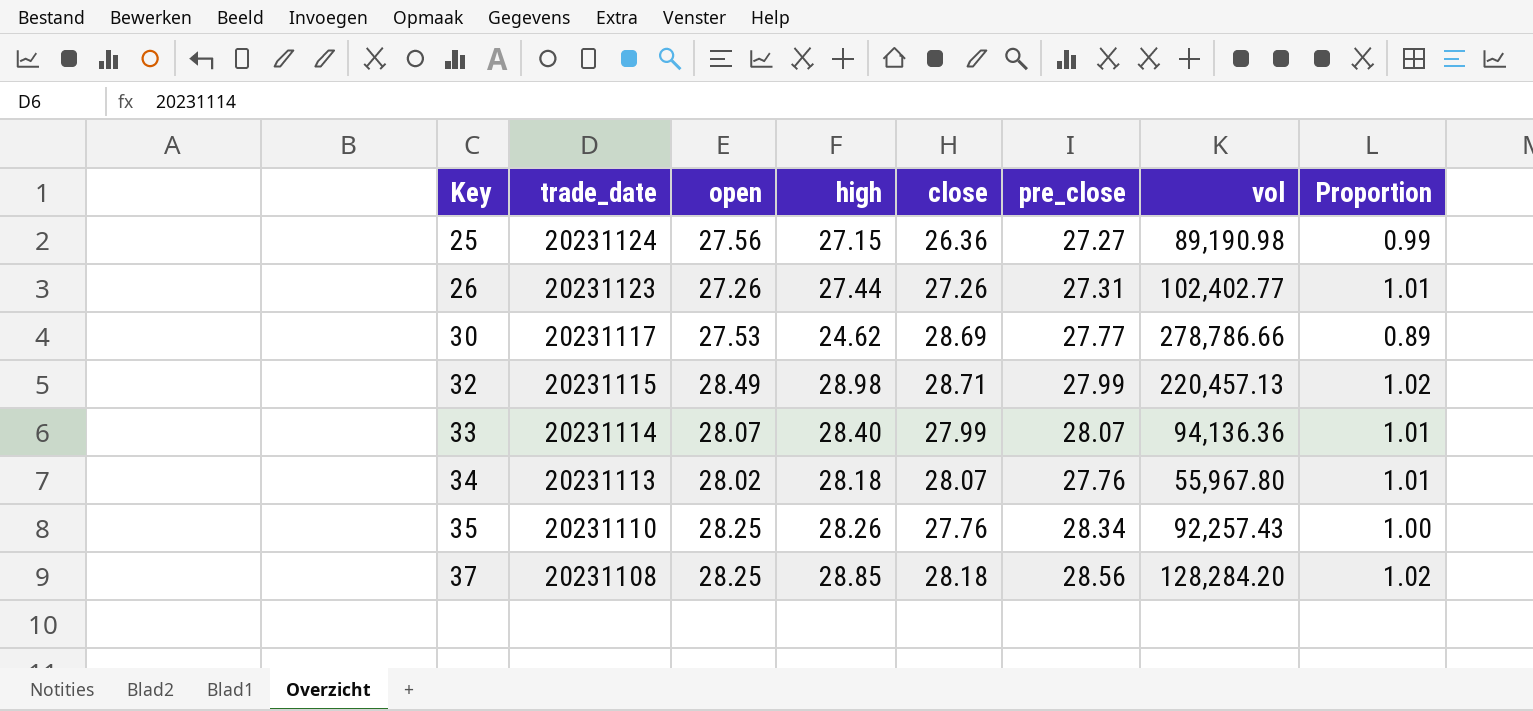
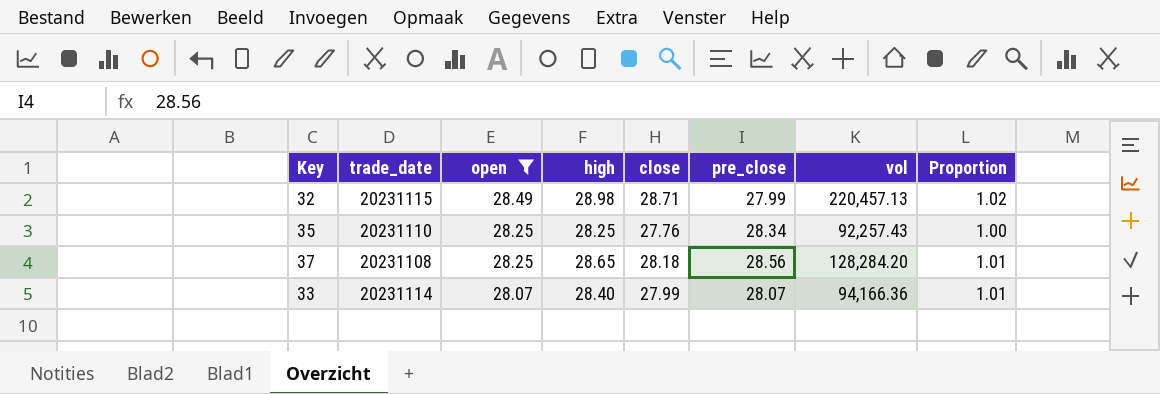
filter: none -> open >= 28.07
row order: Key ascending -> open descending
35 | high: 28.26 -> 28.25
37 | high: 28.85 -> 28.65
37 | Proportion: 1.02 -> 1.01
33 | vol: 94,136.36 -> 94,166.36

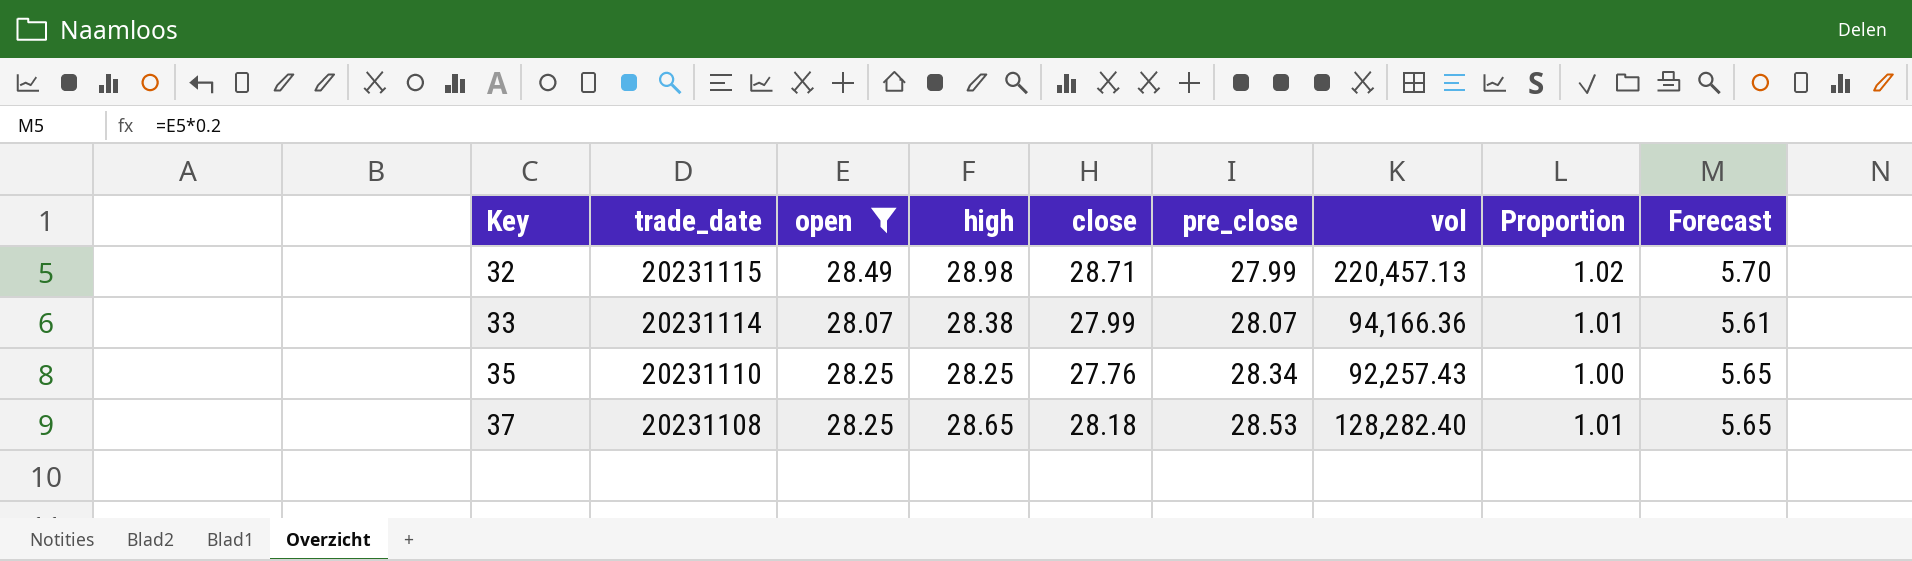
row order: open descending -> Key ascending
column Forecast | formula: none -> [open] * 0.2
33 | high: 28.40 -> 28.38
37 | pre_close: 28.56 -> 28.53
37 | vol: 128,284.20 -> 128,282.40

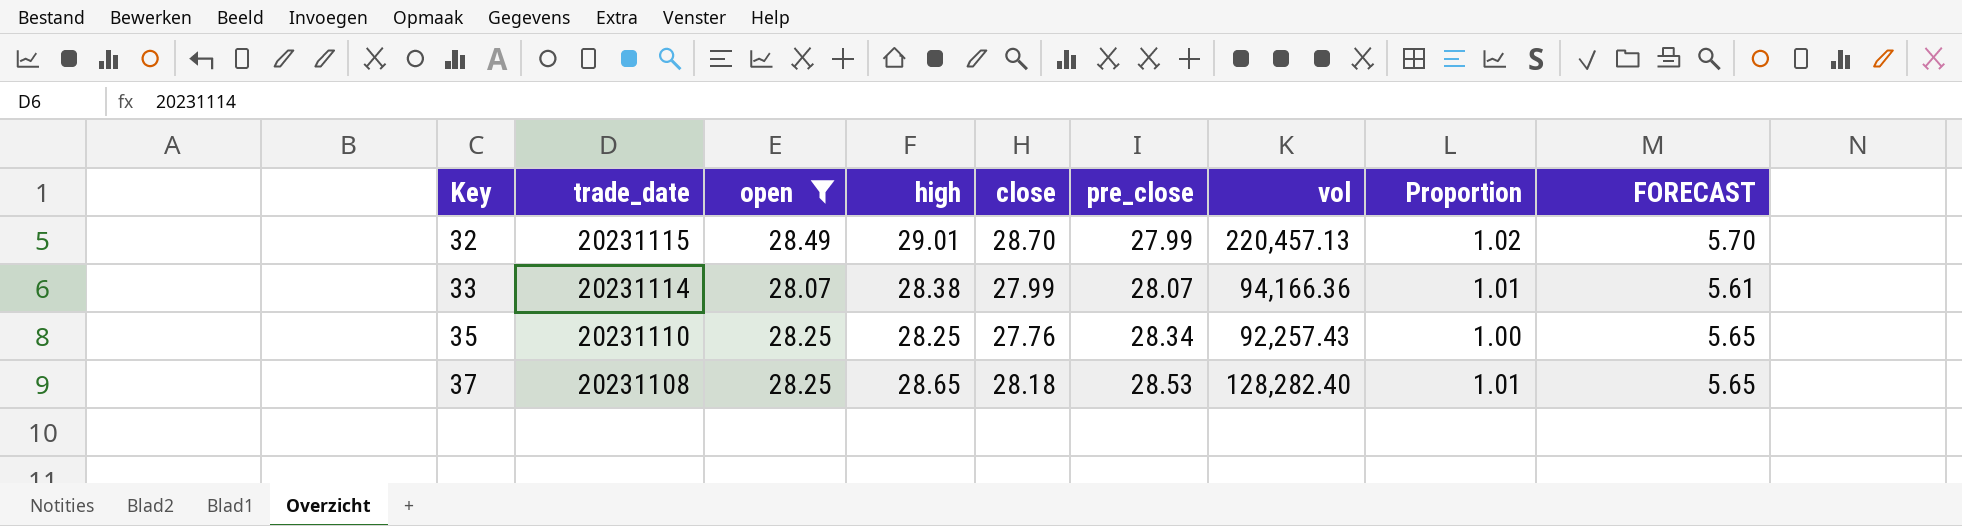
column name: Forecast -> FORECAST
32 | high: 28.98 -> 29.01
32 | close: 28.71 -> 28.70

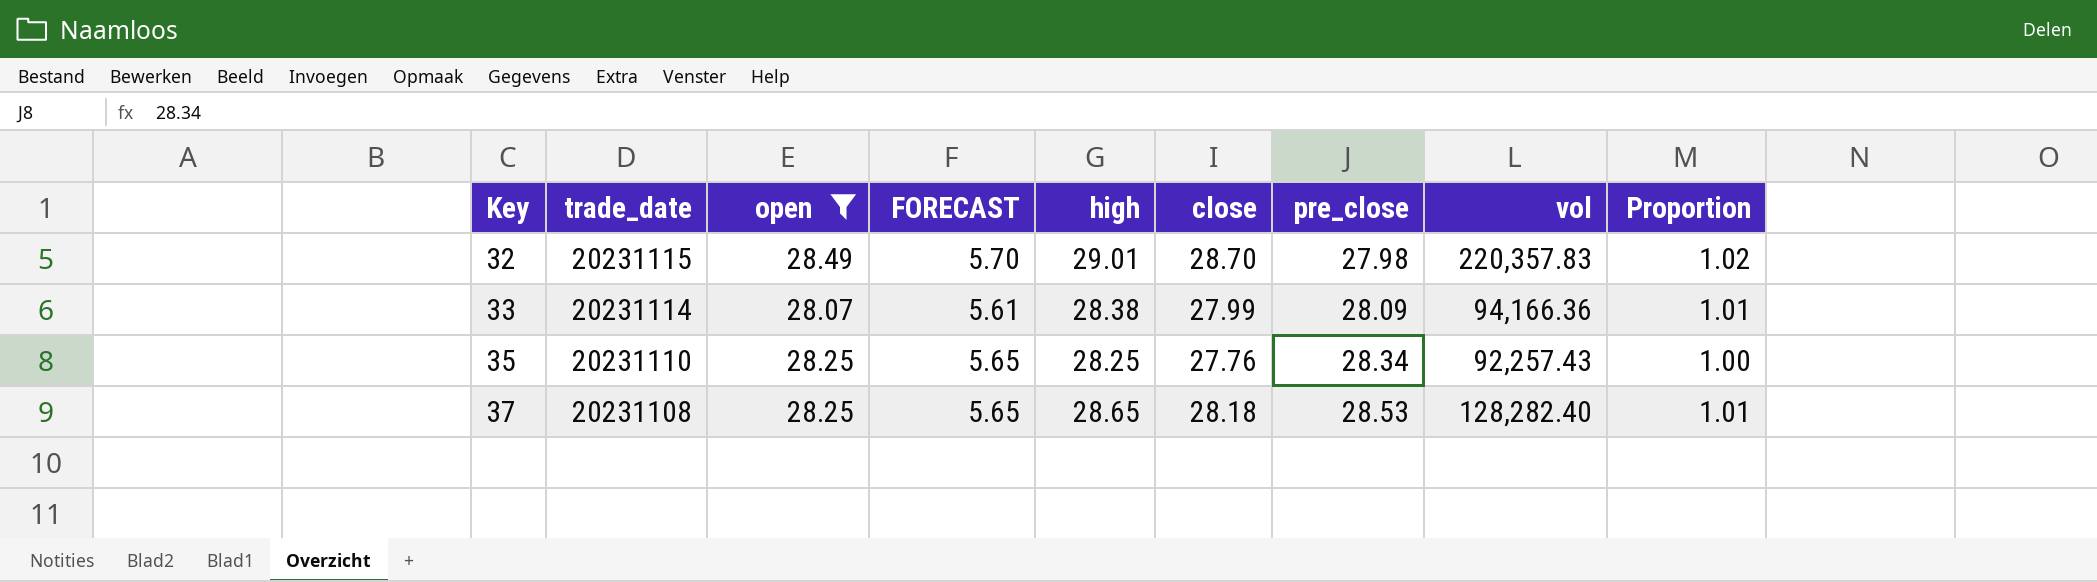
column FORECAST | position: 9 -> 4
32 | pre_close: 27.99 -> 27.98
32 | vol: 220,457.13 -> 220,357.83
33 | pre_close: 28.07 -> 28.09

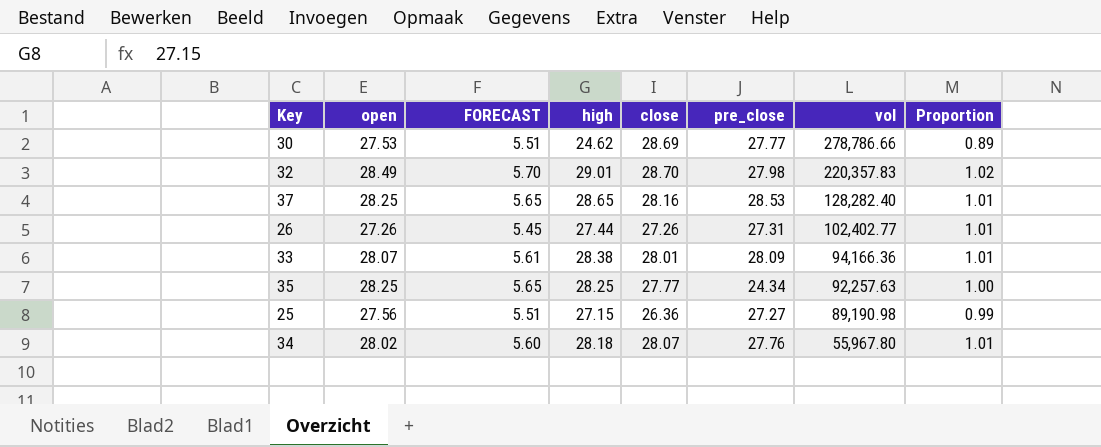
filter: open >= 28.07 -> none
row order: Key ascending -> vol descending
column trade_date | position: 2 -> none
37 | close: 28.18 -> 28.16
33 | close: 27.99 -> 28.01
35 | close: 27.76 -> 27.77
35 | pre_close: 28.34 -> 24.34
35 | vol: 92,257.43 -> 92,257.63

